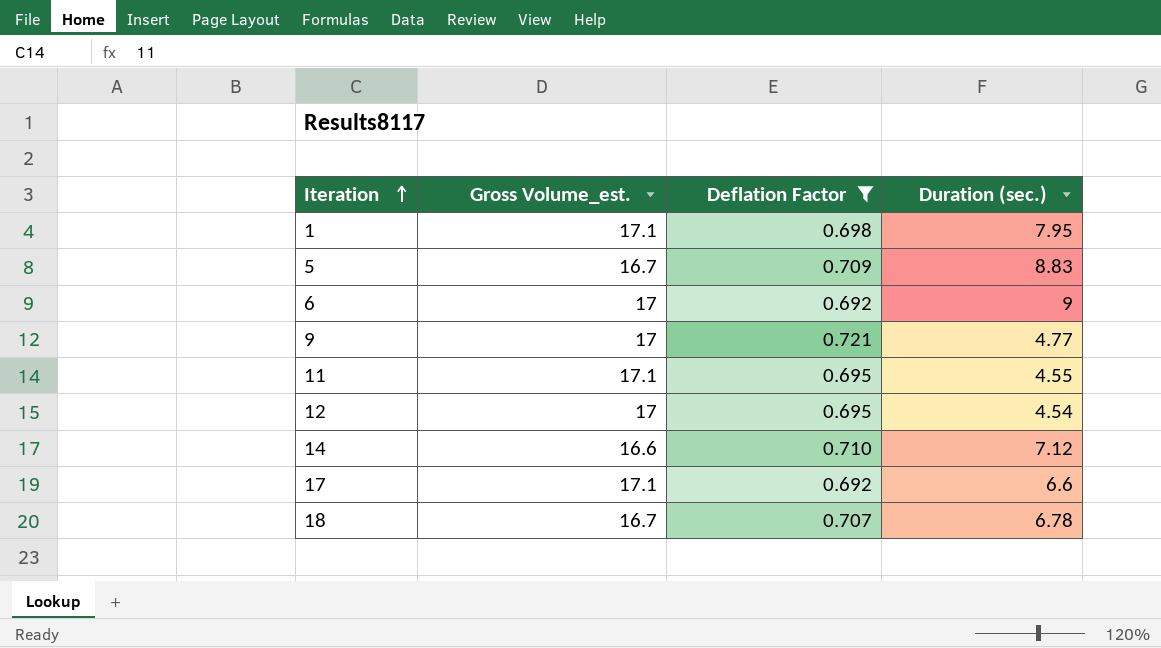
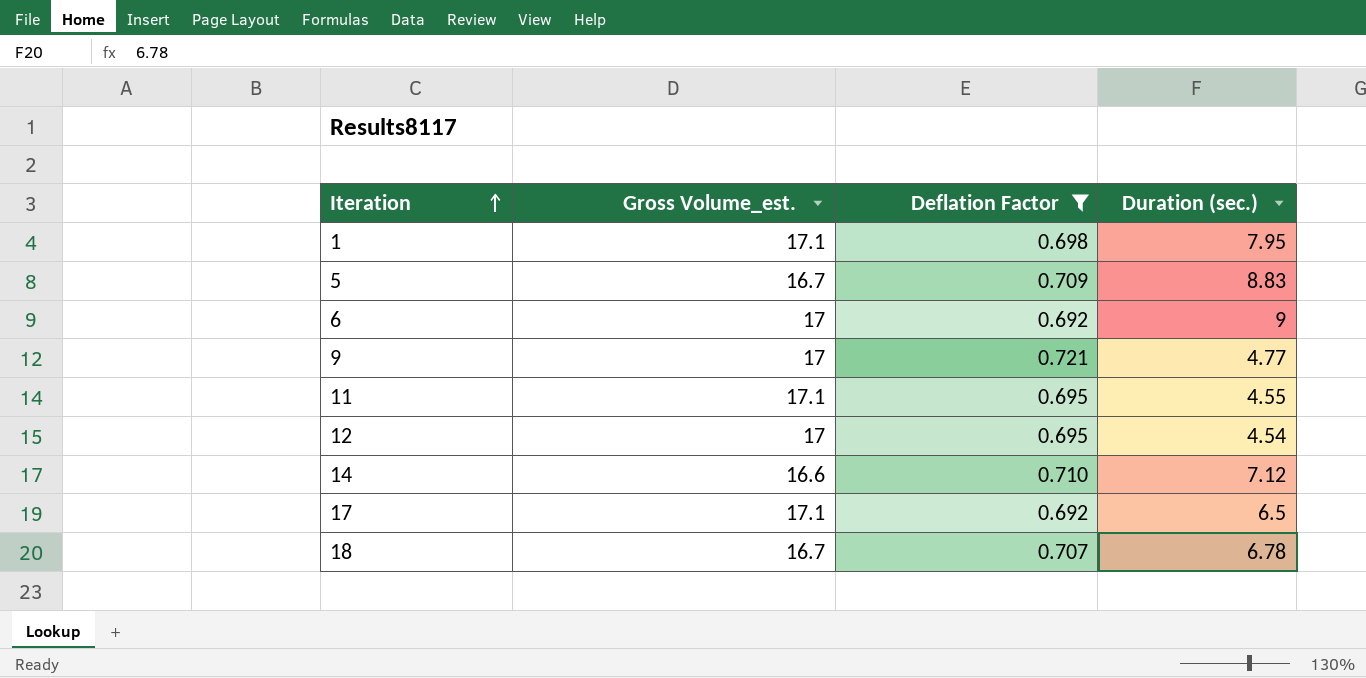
17 | Duration (sec.): 6.6 -> 6.5

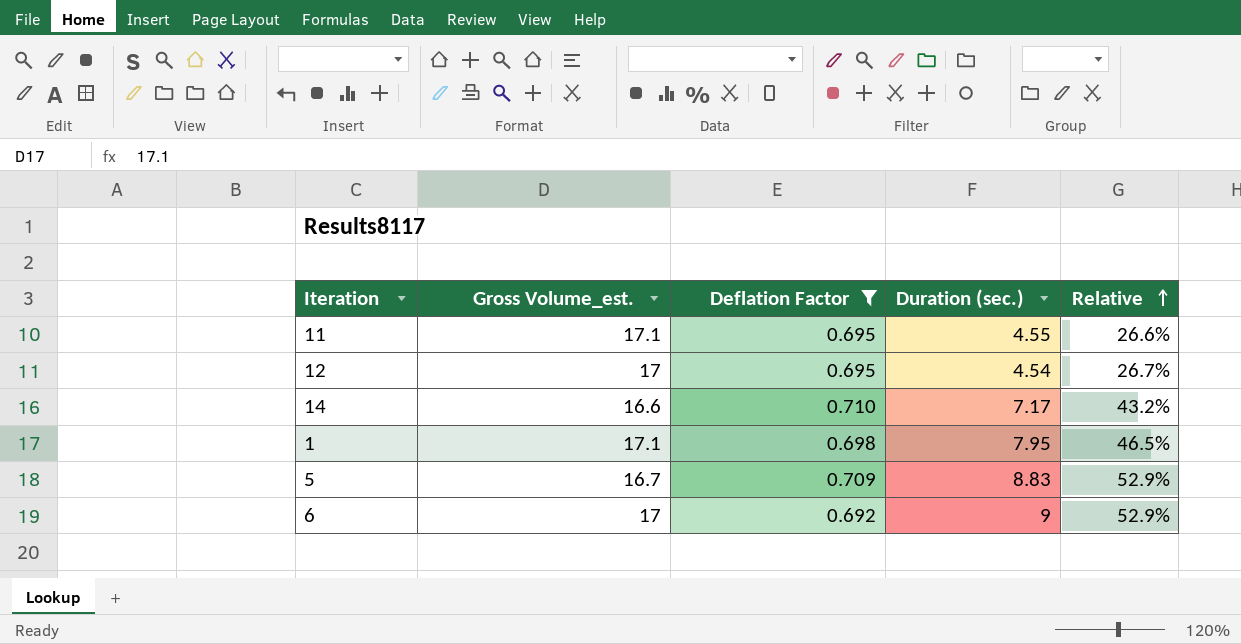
row order: Iteration ascending -> Relative ascending
column Relative | formula: none -> [Duration (sec.)] / [Gross Volume_est.]
row 9: 17 | 0.721 | 4.77 -> none
row 17: 17.1 | 0.692 | 6.5 -> none
row 18: 16.7 | 0.707 | 6.78 -> none
14 | Duration (sec.): 7.12 -> 7.17

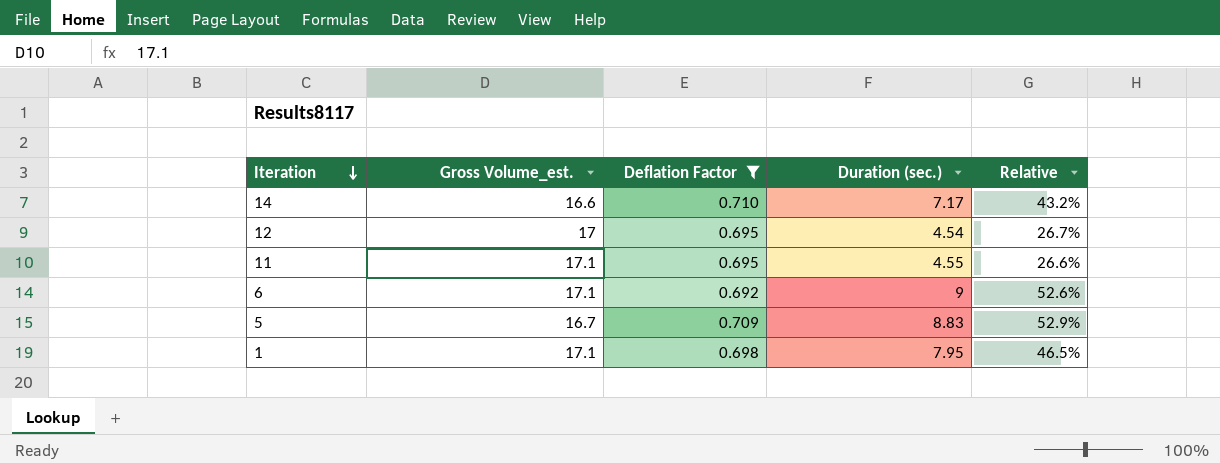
row order: Relative ascending -> Iteration descending
6 | Gross Volume_est.: 17 -> 17.1
6 | Relative: 52.9% -> 52.6%

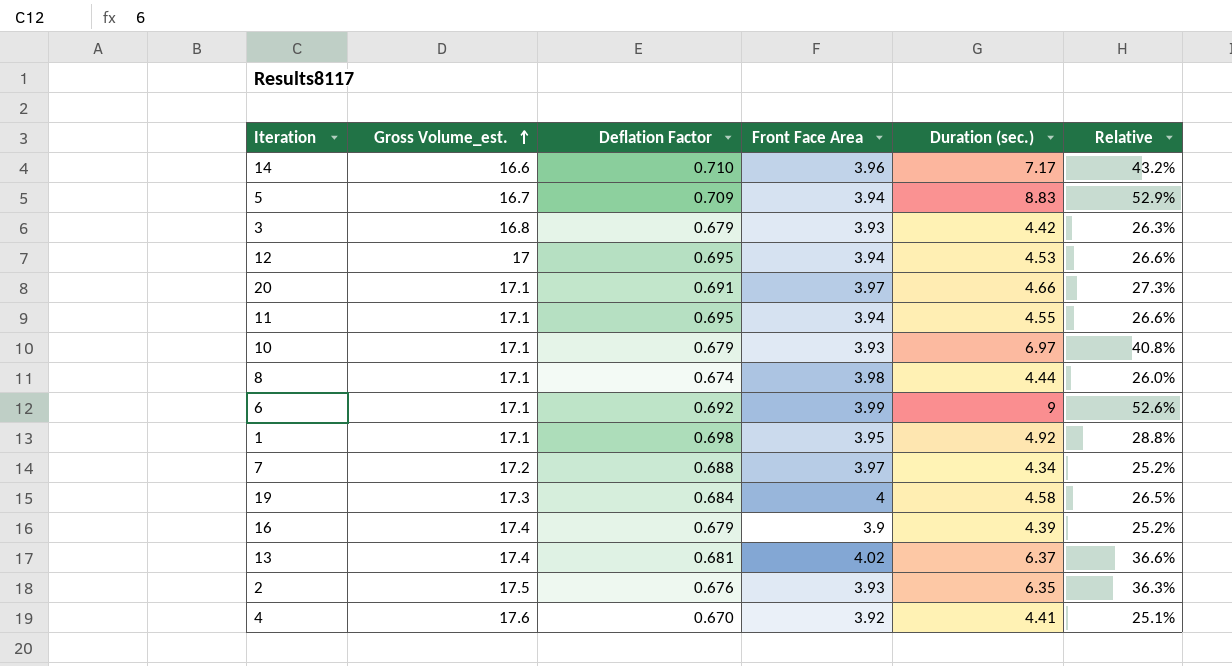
filter: Deflation Factor >= 0.692 -> none
row order: Iteration descending -> Gross Volume_est. ascending
column Front Face Area | position: none -> 4
12 | Duration (sec.): 4.54 -> 4.53
12 | Relative: 26.7% -> 26.6%
1 | Duration (sec.): 7.95 -> 4.92
1 | Relative: 46.5% -> 28.8%

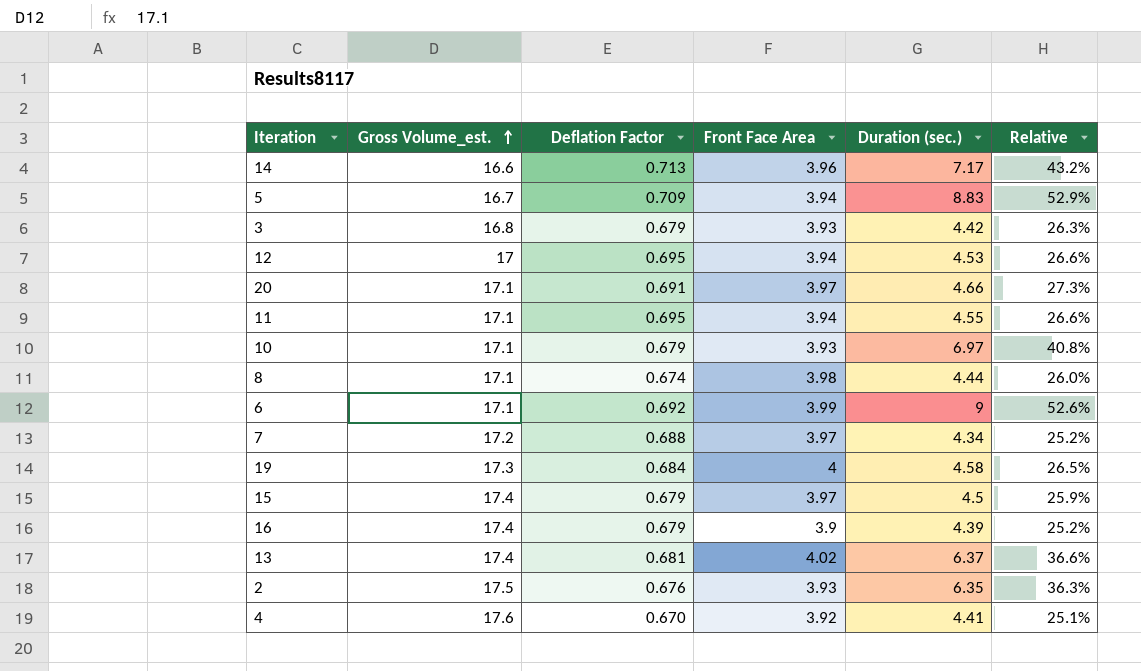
row 1: 17.1 | 0.698 | 3.95 | 4.92 | 28.8% -> none
14 | Deflation Factor: 0.710 -> 0.713
row 15: none -> 17.4 | 0.679 | 3.97 | 4.5 | 25.9%

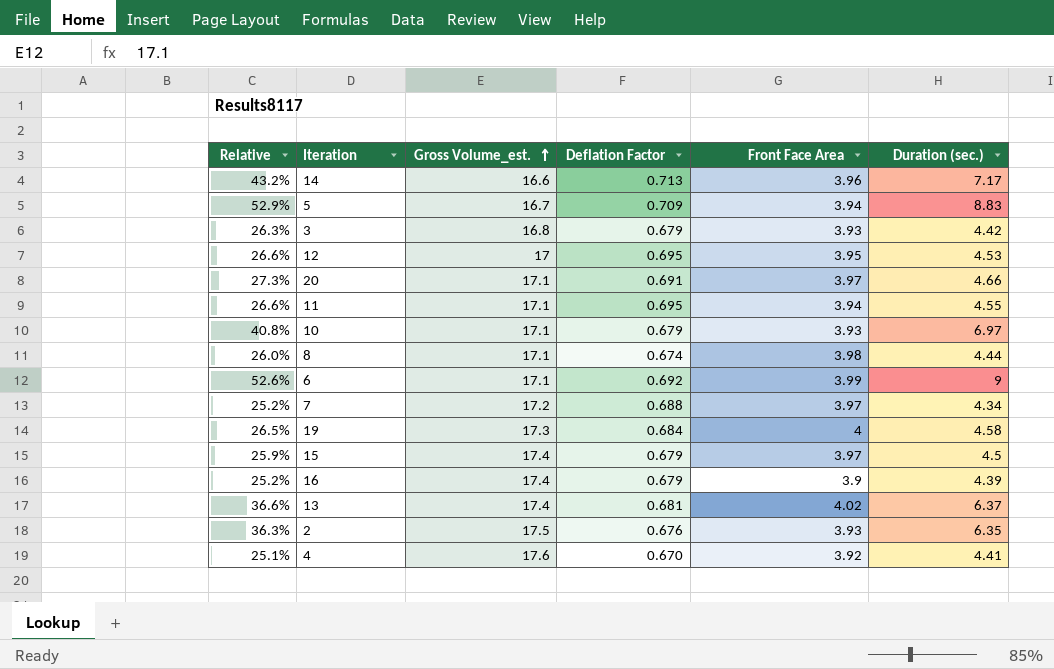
column Relative | position: 6 -> 1
12 | Front Face Area: 3.94 -> 3.95

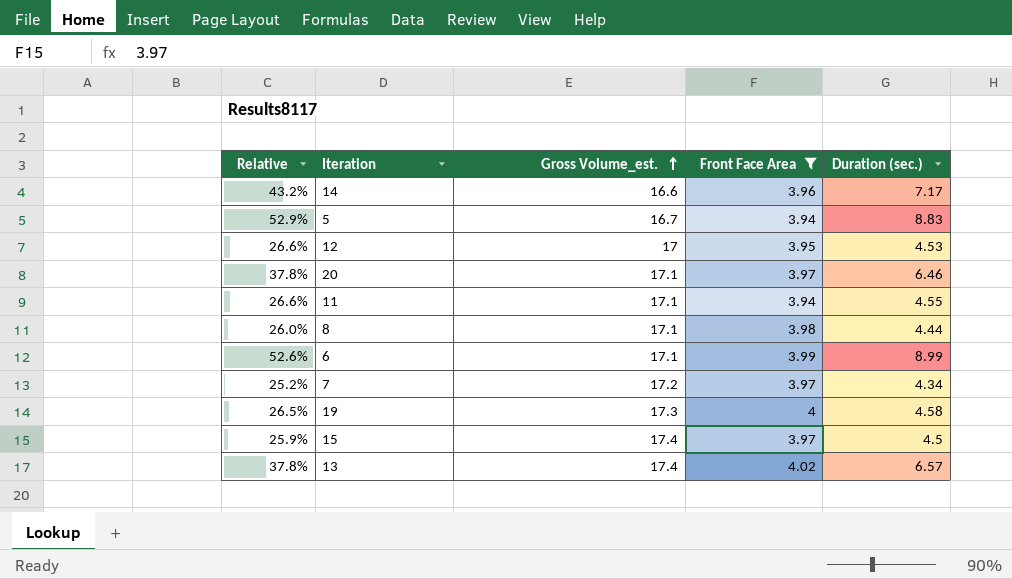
filter: none -> Front Face Area >= 3.94
column Deflation Factor | position: 4 -> none
20 | Relative: 27.3% -> 37.8%
20 | Duration (sec.): 4.66 -> 6.46
6 | Duration (sec.): 9 -> 8.99
13 | Relative: 36.6% -> 37.8%
13 | Duration (sec.): 6.37 -> 6.57

